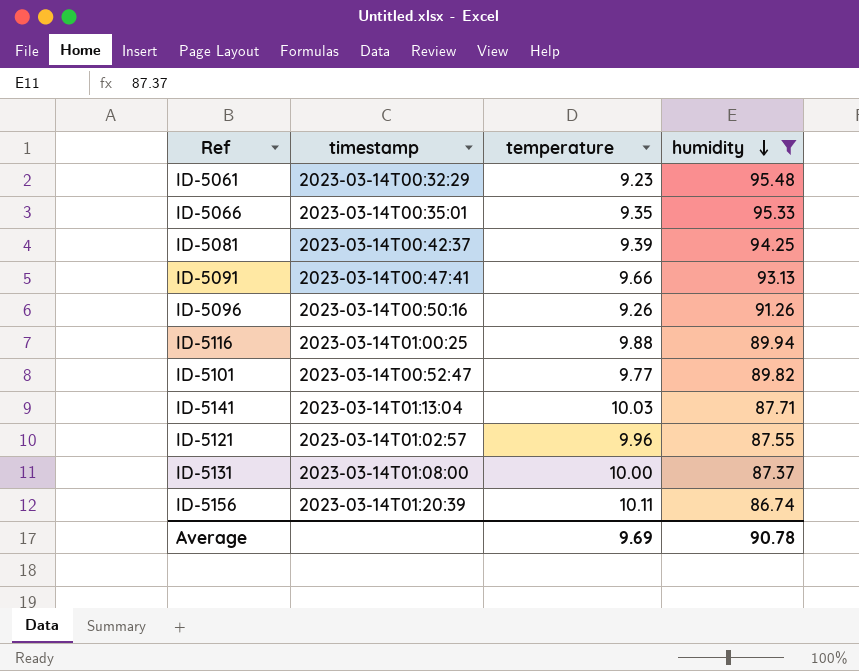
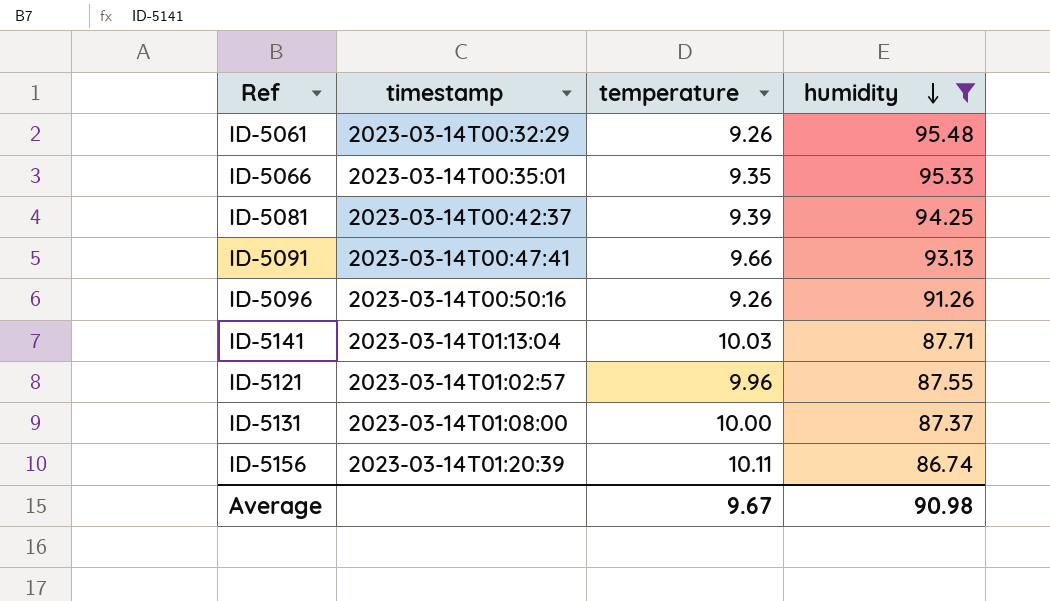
row ID-5116: 2023-03-14T01:00:25 | 9.88 | 89.94 -> none
row ID-5101: 2023-03-14T00:52:47 | 9.77 | 89.82 -> none
ID-5061 | temperature: 9.23 -> 9.26
Average | temperature: 9.69 -> 9.67
Average | humidity: 90.78 -> 90.98

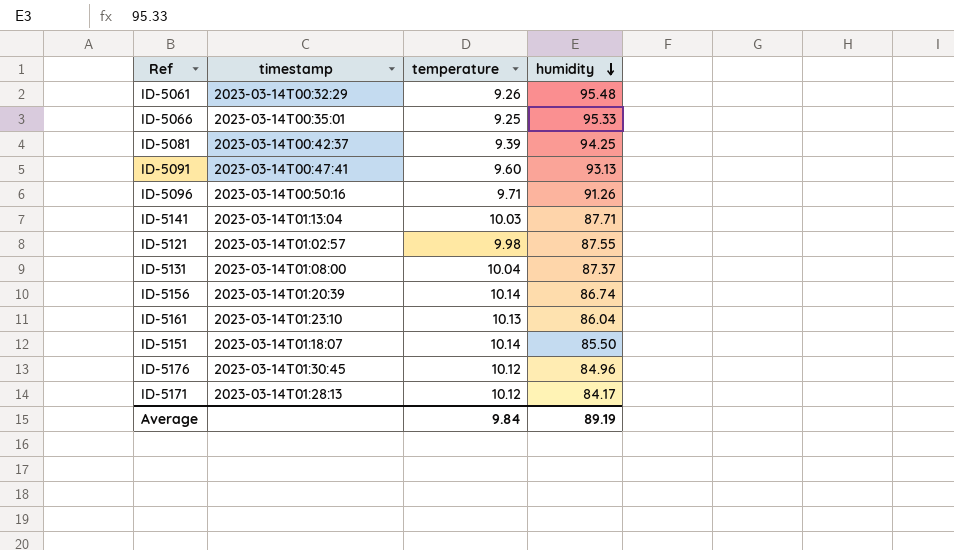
filter: humidity >= 86.74 -> none
ID-5066 | temperature: 9.35 -> 9.25
ID-5091 | temperature: 9.66 -> 9.60
ID-5096 | temperature: 9.26 -> 9.71
ID-5121 | temperature: 9.96 -> 9.98
ID-5131 | temperature: 10.00 -> 10.04
ID-5156 | temperature: 10.11 -> 10.14
Average | temperature: 9.67 -> 9.84
Average | humidity: 90.98 -> 89.19

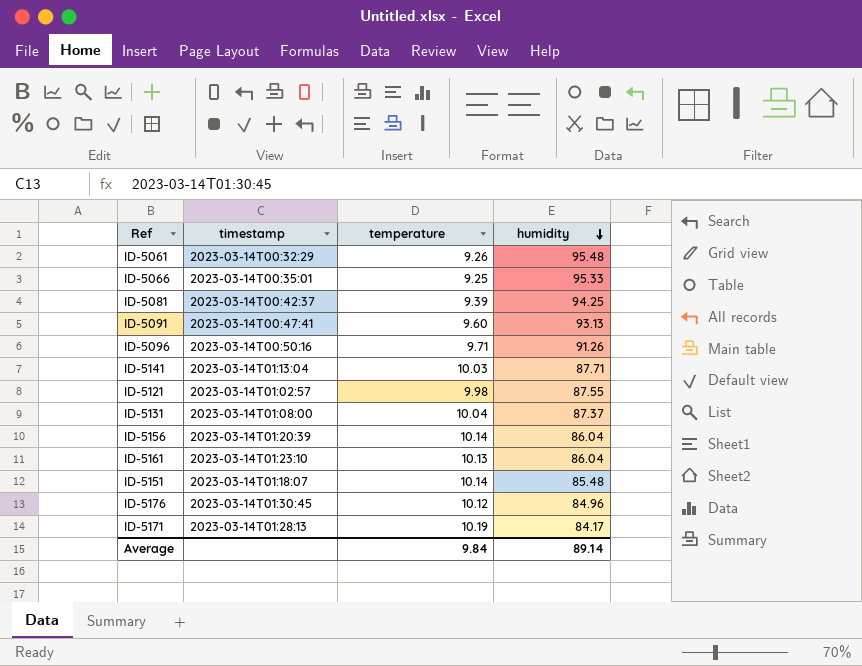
ID-5156 | humidity: 86.74 -> 86.04
ID-5151 | humidity: 85.50 -> 85.48
ID-5171 | temperature: 10.12 -> 10.19
Average | humidity: 89.19 -> 89.14

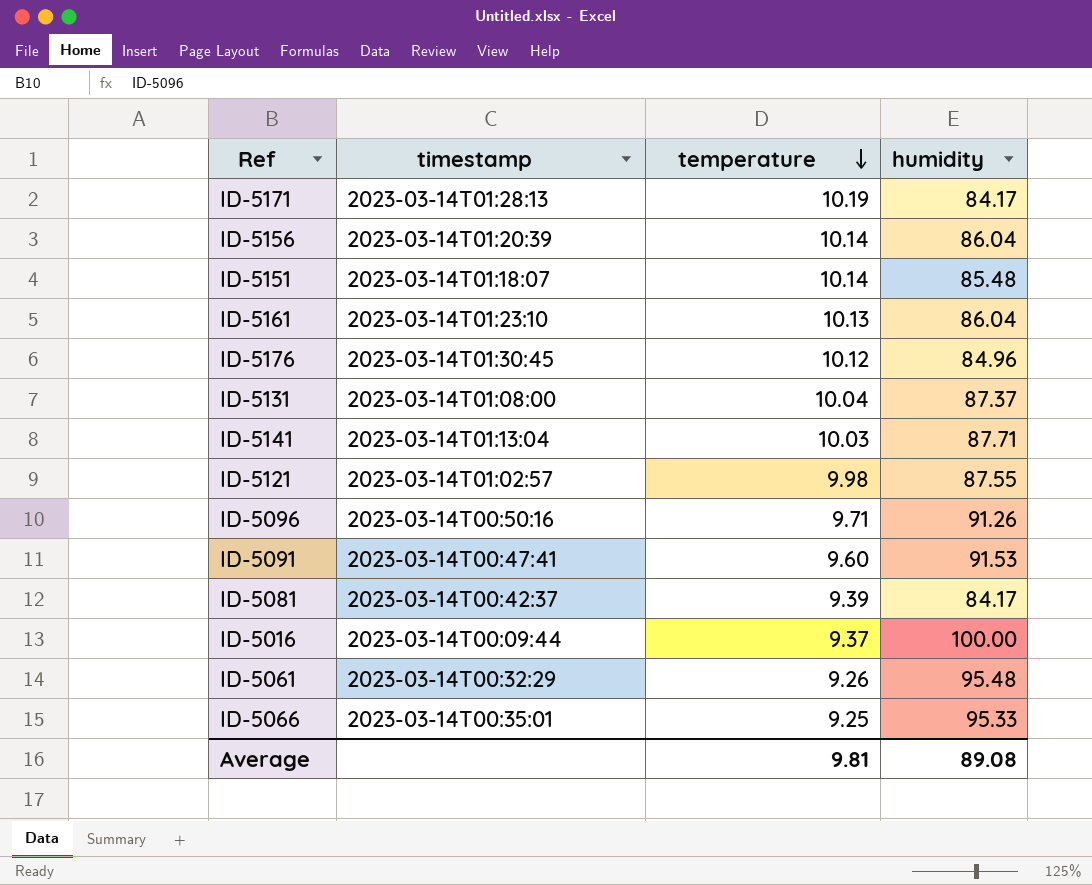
row order: humidity descending -> temperature descending
ID-5091 | humidity: 93.13 -> 91.53
ID-5081 | humidity: 94.25 -> 84.17
row ID-5016: none -> 2023-03-14T00:09:44 | 9.37 | 100.00
Average | temperature: 9.84 -> 9.81
Average | humidity: 89.14 -> 89.08

